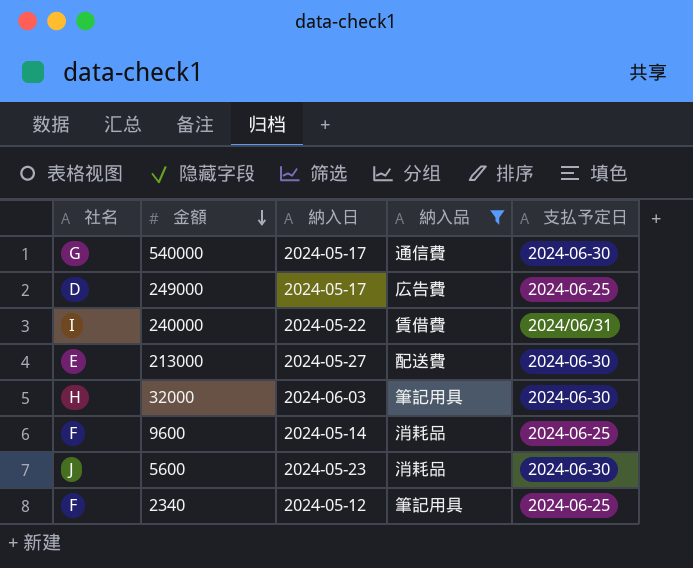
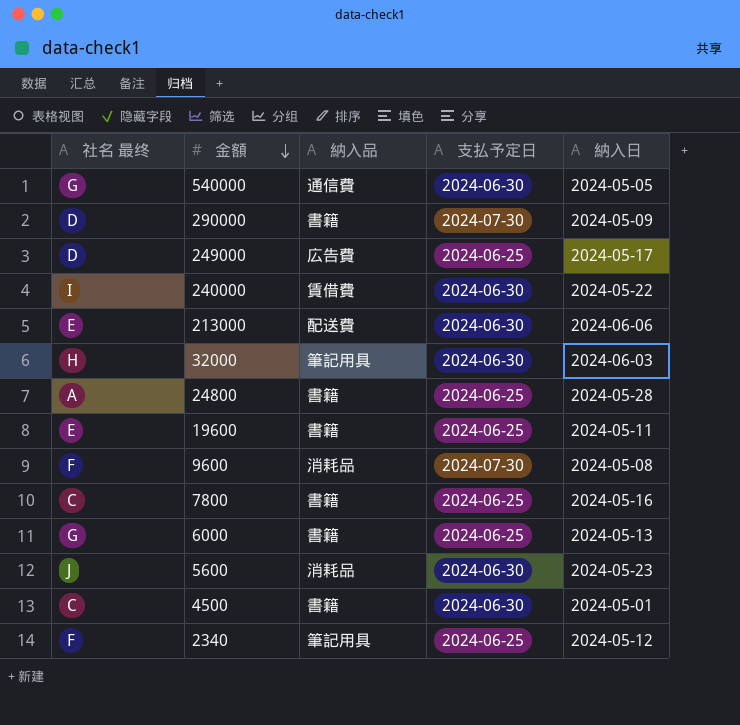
filter: 納入品 != 書籍 -> none
column name: 社名 -> 社名 最终
column 納入日 | position: 3 -> 5
540000 | 納入日: 2024-05-17 -> 2024-05-05
240000 | 支払予定日: 2024/06/31 -> 2024-06-30
213000 | 納入日: 2024-05-27 -> 2024-06-06
9600 | 支払予定日: 2024-06-25 -> 2024-07-30
9600 | 納入日: 2024-05-14 -> 2024-05-08

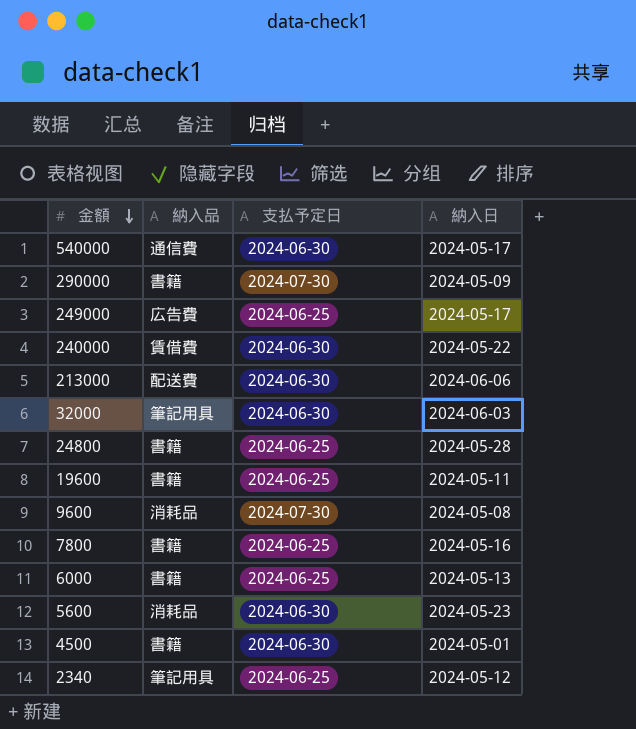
column 社名 最终 | position: 1 -> none
540000 | 納入日: 2024-05-05 -> 2024-05-17

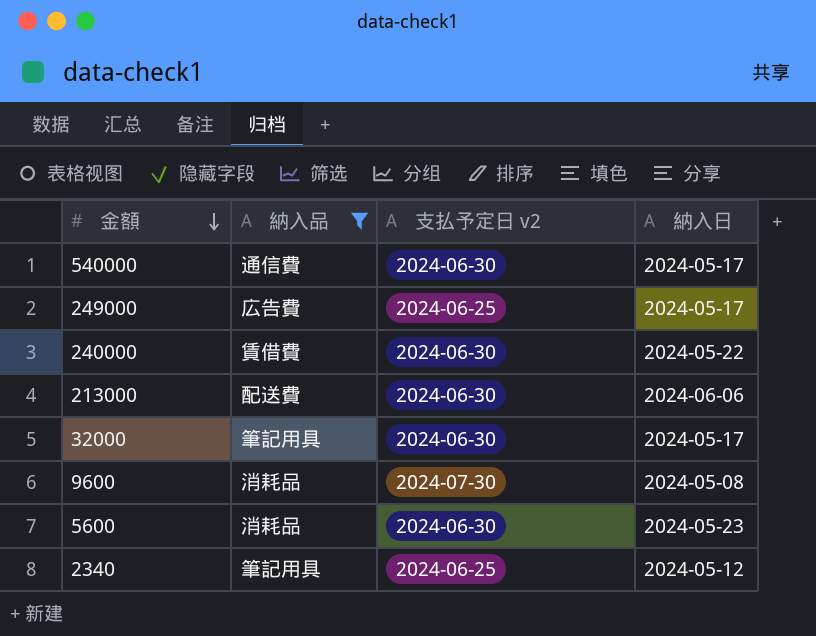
filter: none -> 納入品 != 書籍
column name: 支払予定日 -> 支払予定日 v2
32000 | 納入日: 2024-06-03 -> 2024-05-17

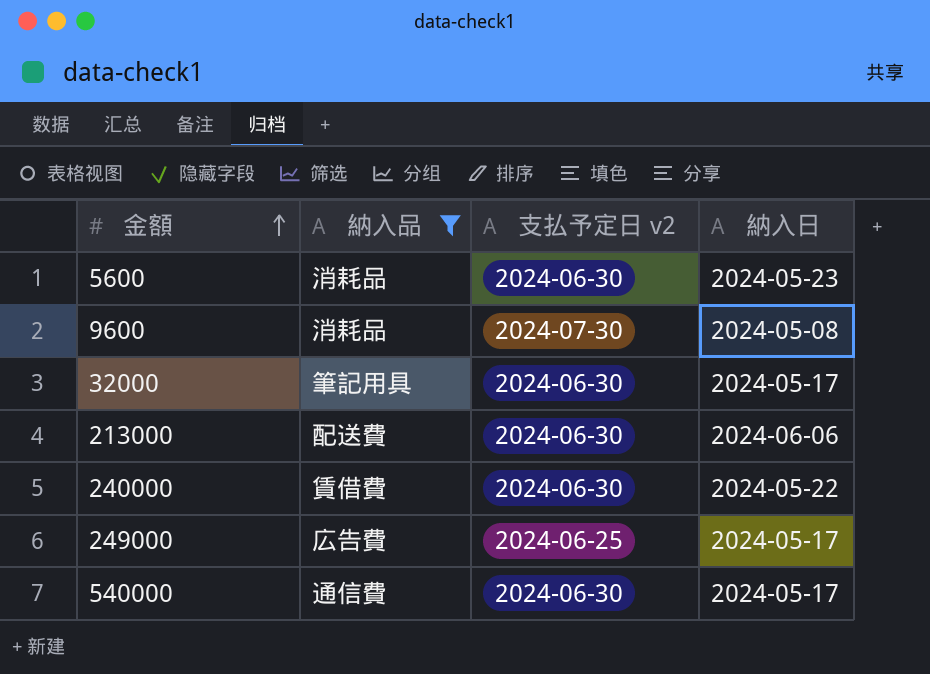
row order: 金額 descending -> 金額 ascending
row 2340: 筆記用具 | 2024-06-25 | 2024-05-12 -> none

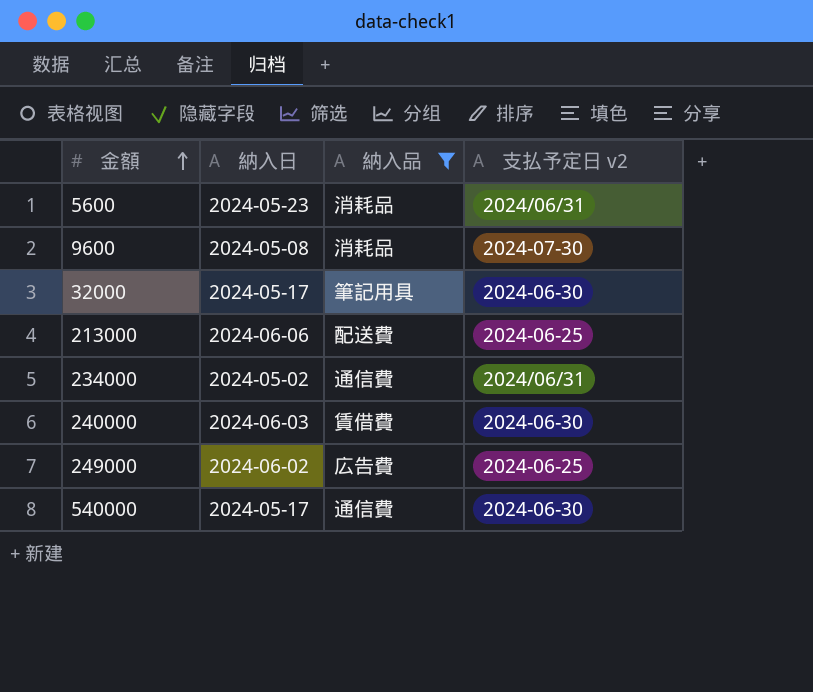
column 納入日 | position: 4 -> 2
5600 | 支払予定日 v2: 2024-06-30 -> 2024/06/31
213000 | 支払予定日 v2: 2024-06-30 -> 2024-06-25
row 234000: none -> 2024-05-02 | 通信費 | 2024/06/31
240000 | 納入日: 2024-05-22 -> 2024-06-03
249000 | 納入日: 2024-05-17 -> 2024-06-02

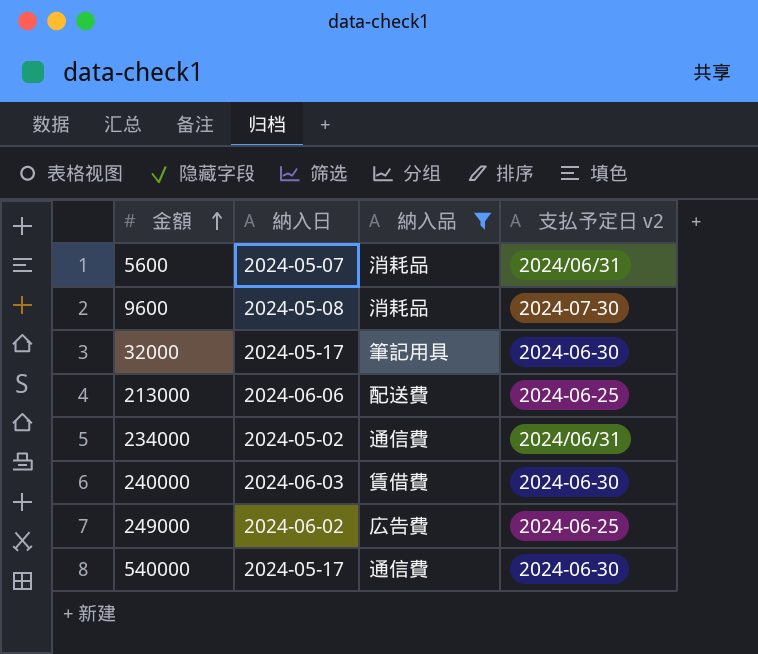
5600 | 納入日: 2024-05-23 -> 2024-05-07

